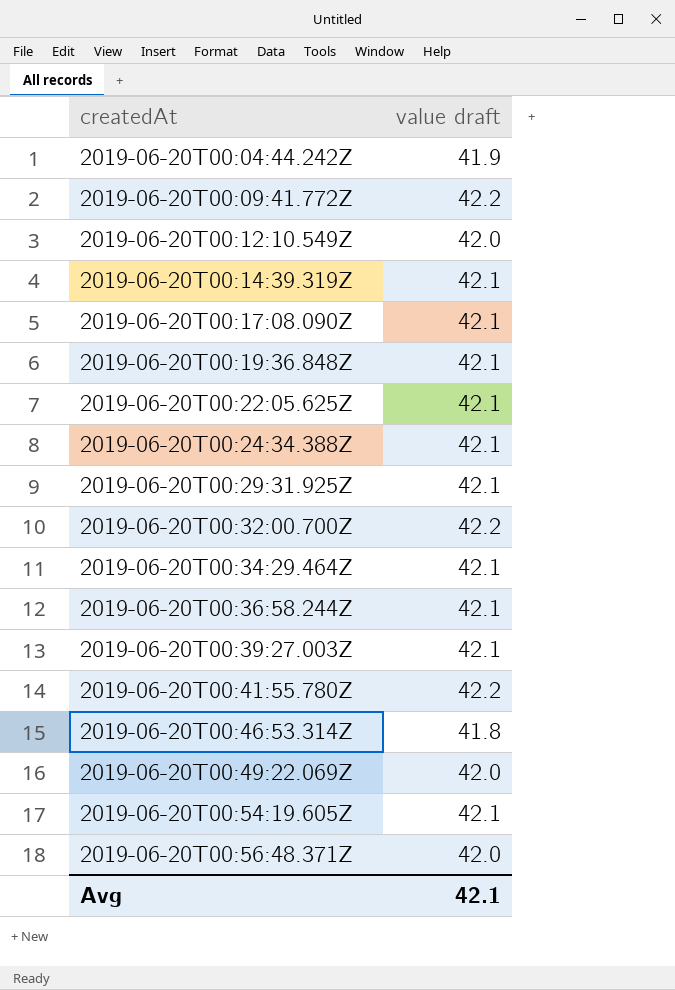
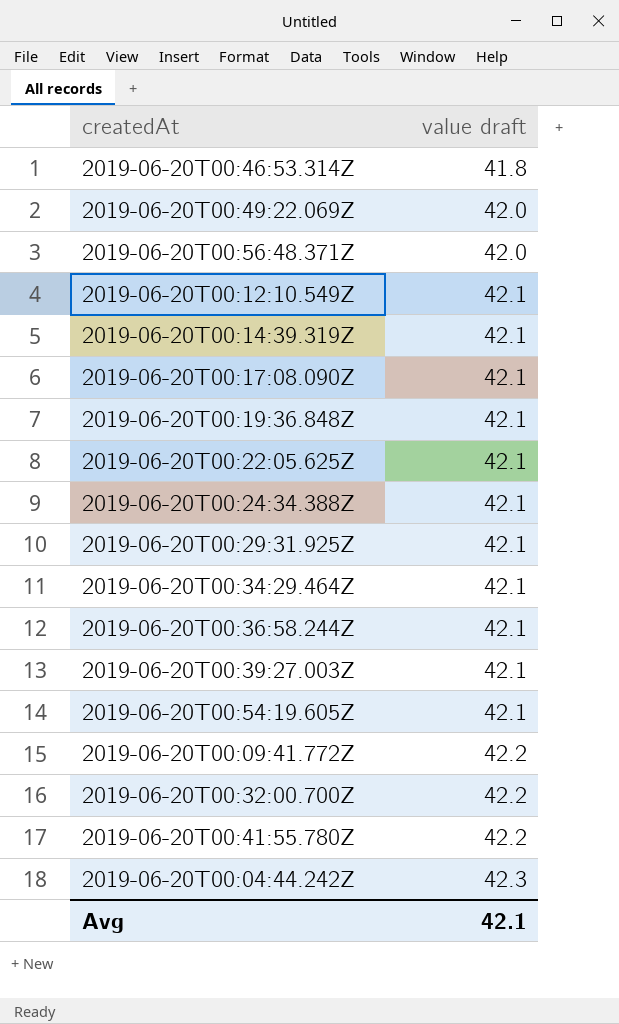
row order: createdAt ascending -> value draft ascending
2019-06-20T00:12:10.549Z | value draft: 42.0 -> 42.1
2019-06-20T00:04:44.242Z | value draft: 41.9 -> 42.3

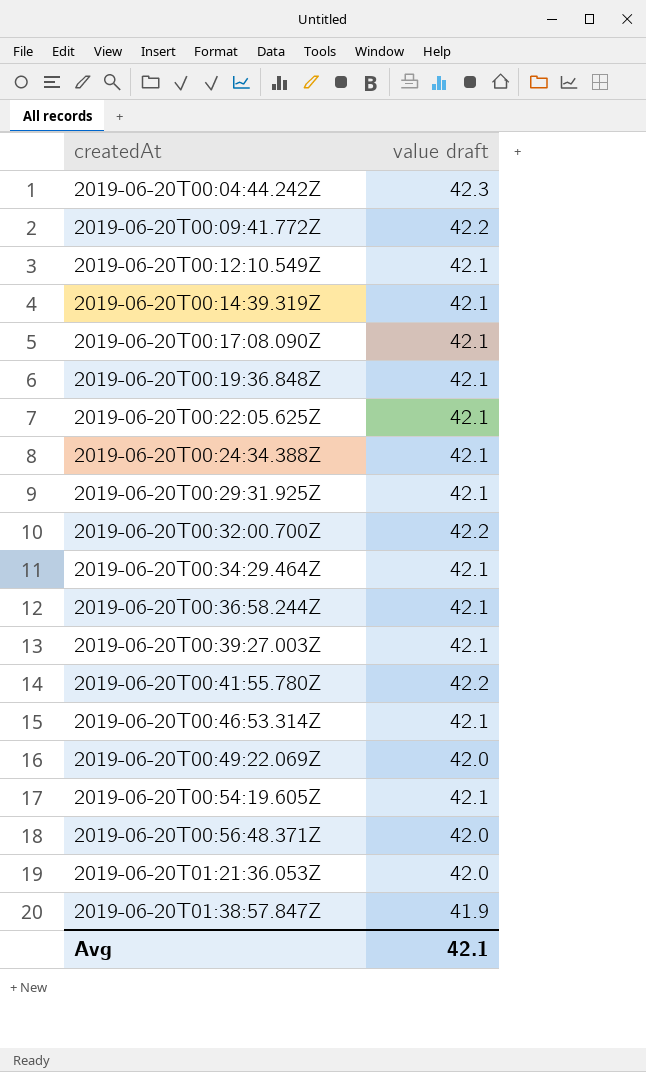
row order: value draft ascending -> createdAt ascending
2019-06-20T00:46:53.314Z | value draft: 41.8 -> 42.1
row 2019-06-20T01:21:36.053Z: none -> 42.0
row 2019-06-20T01:38:57.847Z: none -> 41.9

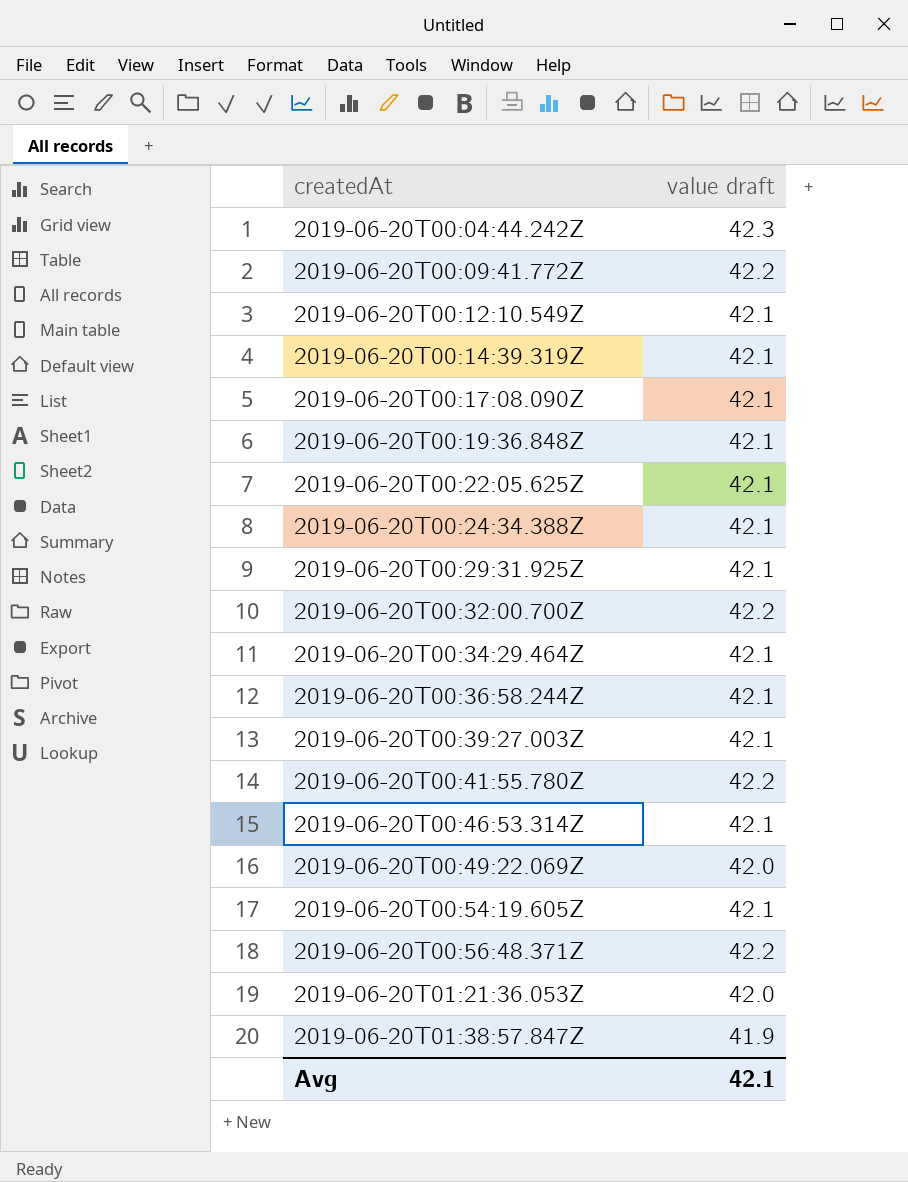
2019-06-20T00:56:48.371Z | value draft: 42.0 -> 42.2

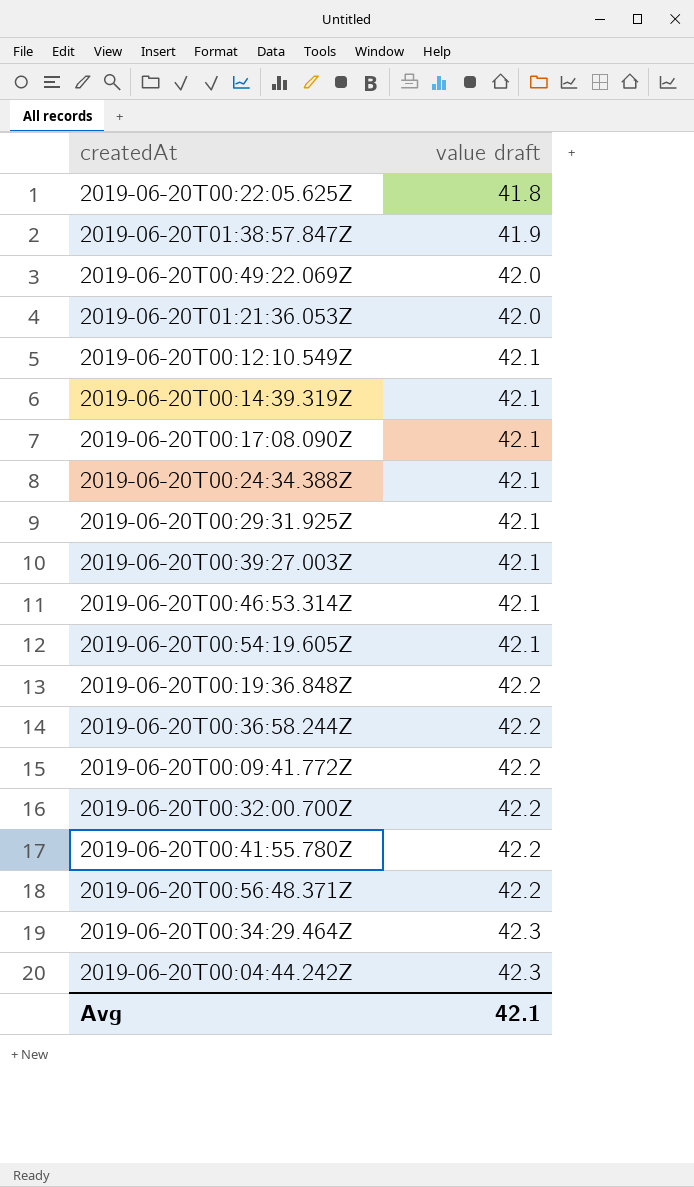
row order: createdAt ascending -> value draft ascending
2019-06-20T00:22:05.625Z | value draft: 42.1 -> 41.8
2019-06-20T00:19:36.848Z | value draft: 42.1 -> 42.2
2019-06-20T00:36:58.244Z | value draft: 42.1 -> 42.2
2019-06-20T00:34:29.464Z | value draft: 42.1 -> 42.3

